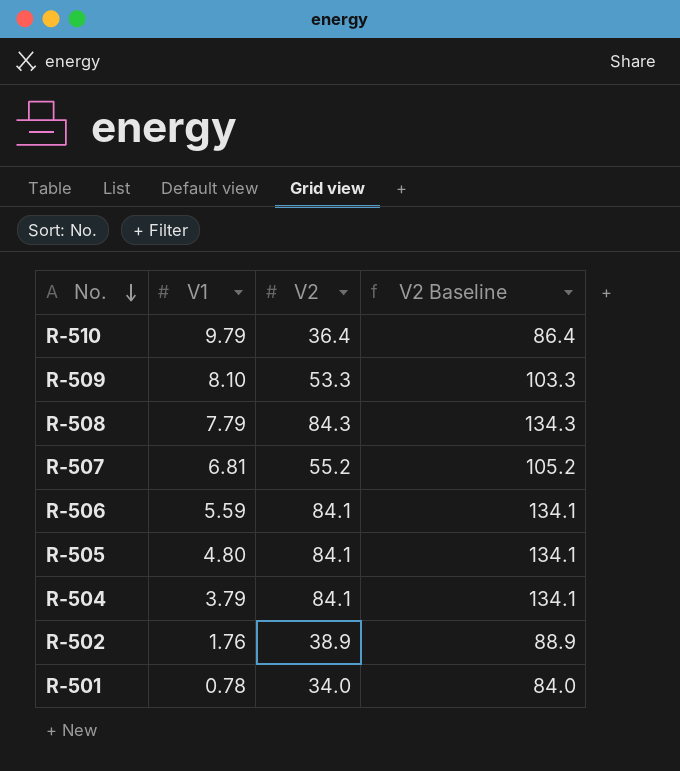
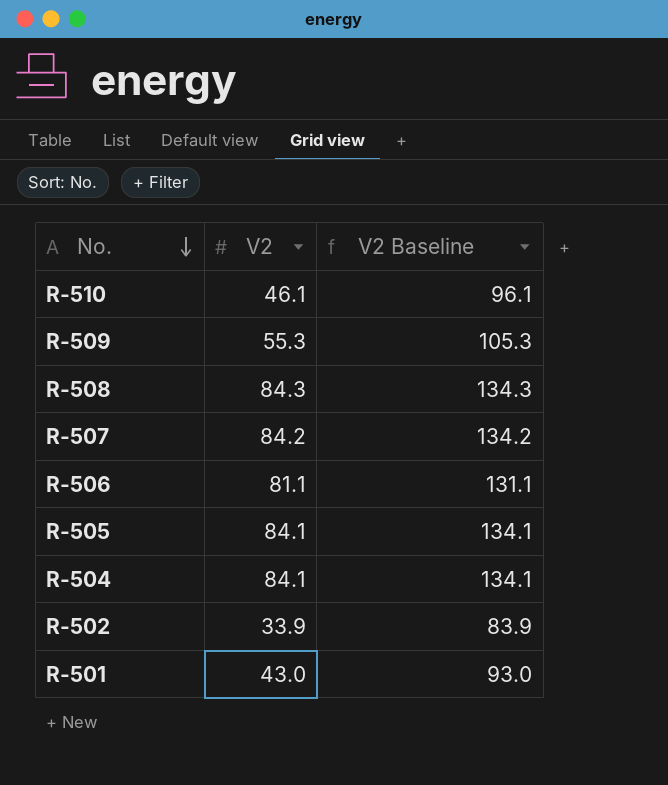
column V1 | position: 2 -> none
R-510 | V2: 36.4 -> 46.1
R-510 | V2 Baseline: 86.4 -> 96.1
R-509 | V2: 53.3 -> 55.3
R-509 | V2 Baseline: 103.3 -> 105.3
R-507 | V2: 55.2 -> 84.2
R-507 | V2 Baseline: 105.2 -> 134.2
R-506 | V2: 84.1 -> 81.1
R-506 | V2 Baseline: 134.1 -> 131.1
R-502 | V2: 38.9 -> 33.9
R-502 | V2 Baseline: 88.9 -> 83.9
R-501 | V2: 34.0 -> 43.0
R-501 | V2 Baseline: 84.0 -> 93.0

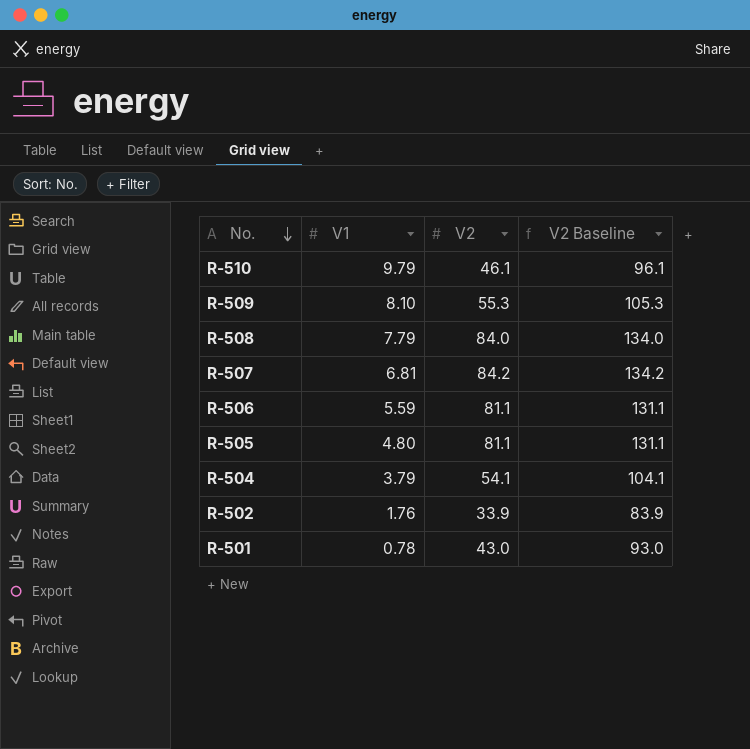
column V1 | position: none -> 2
R-508 | V2: 84.3 -> 84.0
R-508 | V2 Baseline: 134.3 -> 134.0
R-505 | V2: 84.1 -> 81.1
R-505 | V2 Baseline: 134.1 -> 131.1
R-504 | V2: 84.1 -> 54.1
R-504 | V2 Baseline: 134.1 -> 104.1

